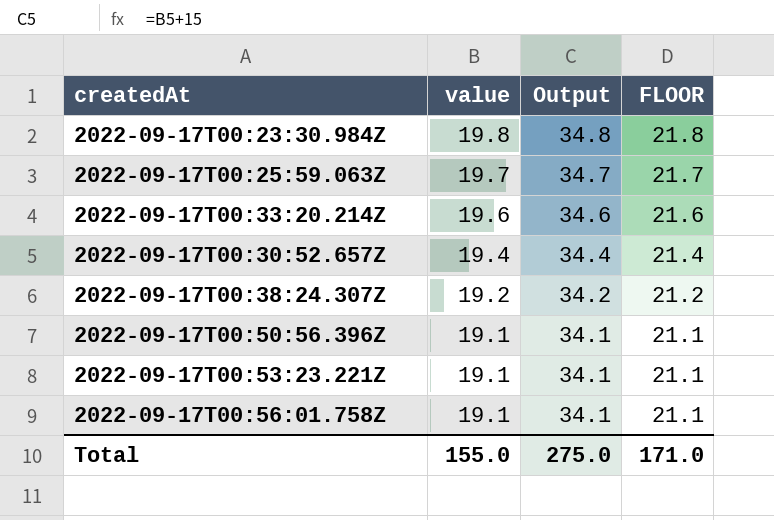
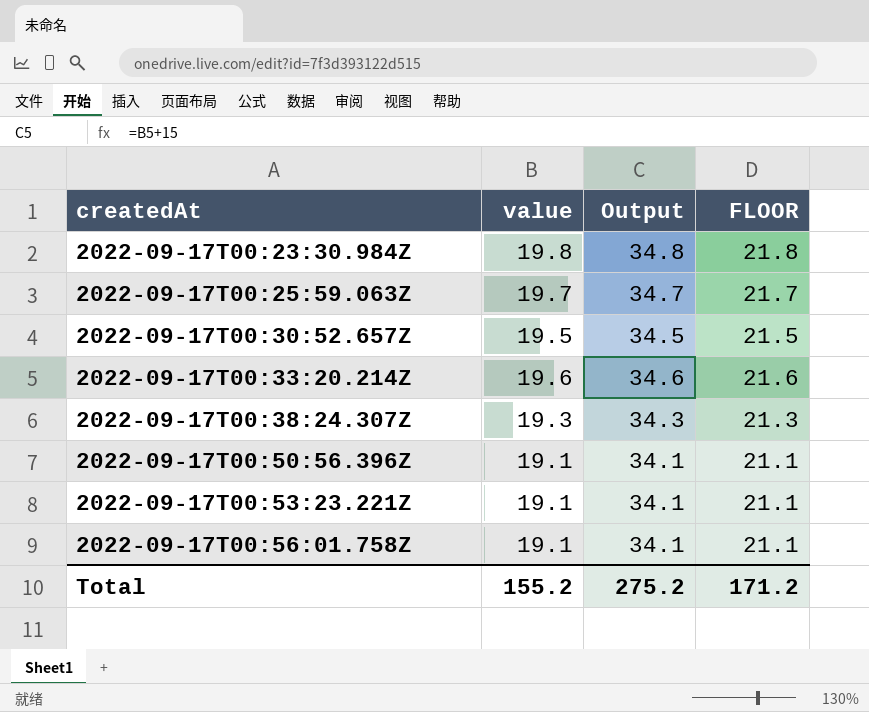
row order: value descending -> createdAt ascending
2022-09-17T00:30:52.657Z | value: 19.4 -> 19.5
2022-09-17T00:30:52.657Z | Output: 34.4 -> 34.5
2022-09-17T00:30:52.657Z | FLOOR: 21.4 -> 21.5
2022-09-17T00:38:24.307Z | value: 19.2 -> 19.3
2022-09-17T00:38:24.307Z | Output: 34.2 -> 34.3
2022-09-17T00:38:24.307Z | FLOOR: 21.2 -> 21.3
Total | value: 155.0 -> 155.2
Total | Output: 275.0 -> 275.2
Total | FLOOR: 171.0 -> 171.2

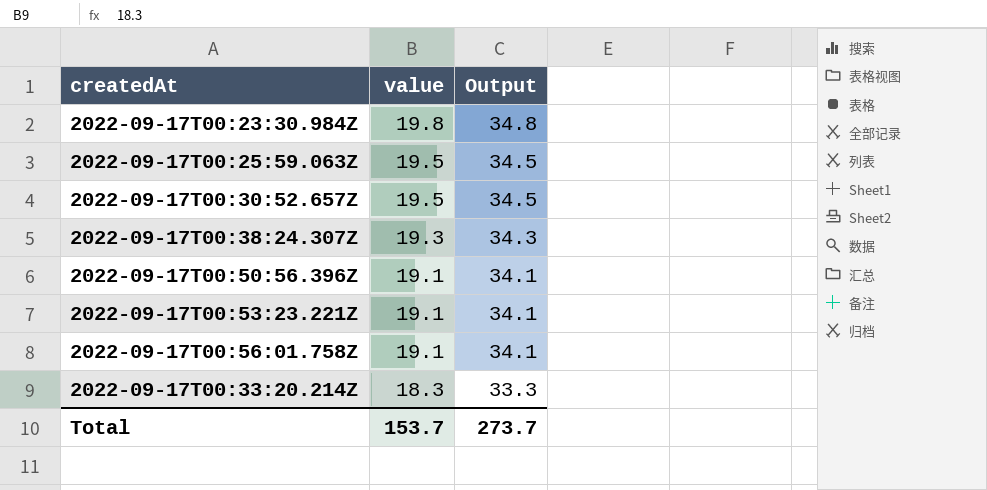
row order: createdAt ascending -> value descending
column FLOOR | formula: [value] + 2 -> none
2022-09-17T00:25:59.063Z | value: 19.7 -> 19.5
2022-09-17T00:25:59.063Z | Output: 34.7 -> 34.5
2022-09-17T00:33:20.214Z | value: 19.6 -> 18.3
2022-09-17T00:33:20.214Z | Output: 34.6 -> 33.3
Total | value: 155.2 -> 153.7
Total | Output: 275.2 -> 273.7

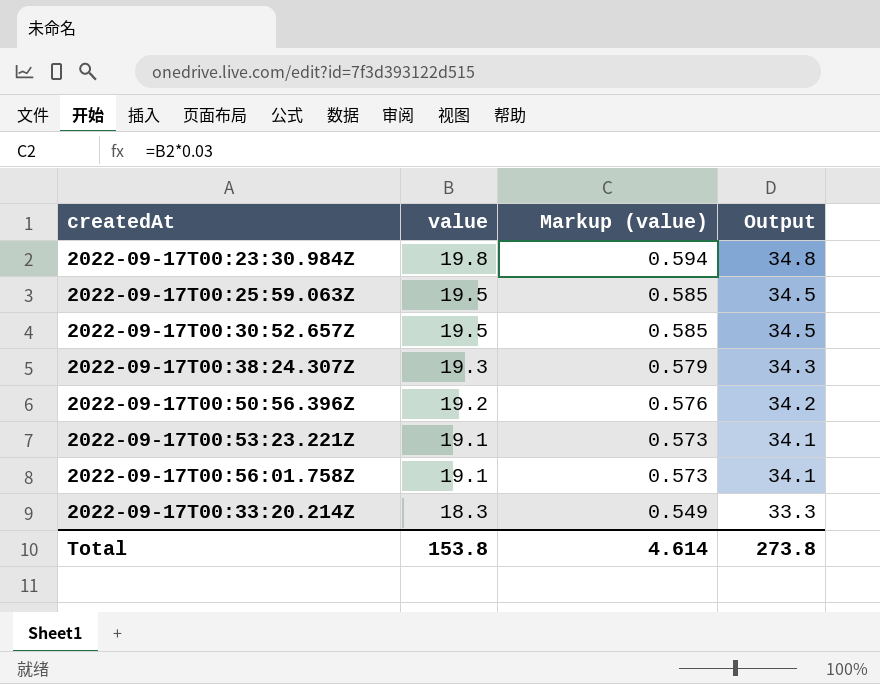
column Markup (value) | formula: none -> [value] * 0.03
2022-09-17T00:50:56.396Z | value: 19.1 -> 19.2
2022-09-17T00:50:56.396Z | Output: 34.1 -> 34.2
Total | value: 153.7 -> 153.8
Total | Output: 273.7 -> 273.8

